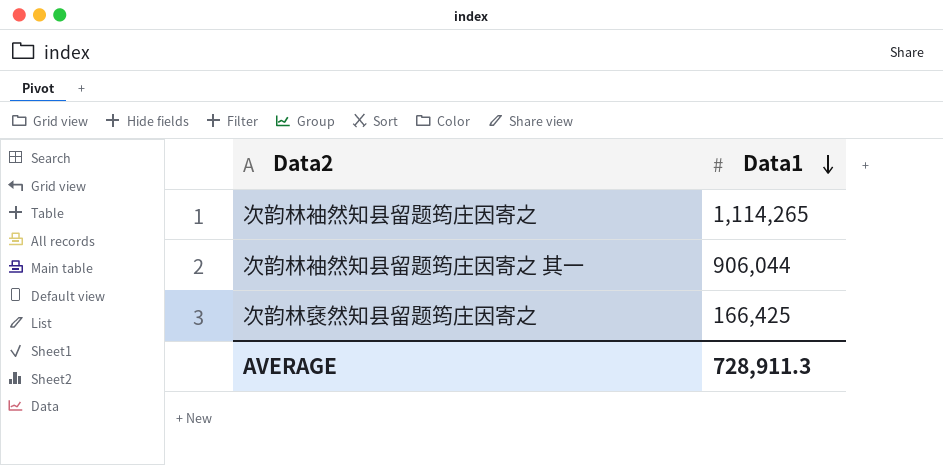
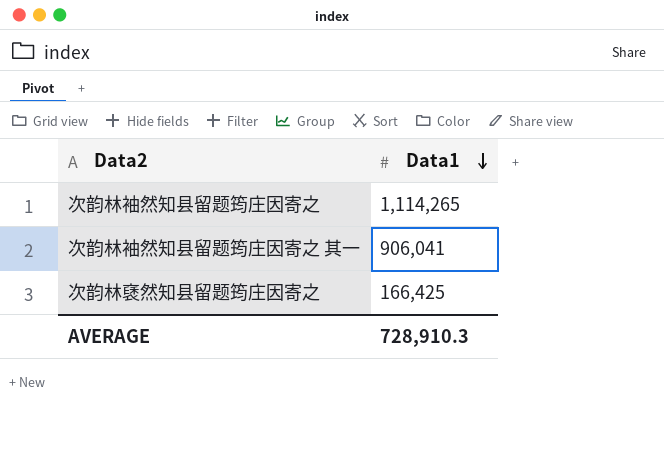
次韵林袖然知县留题筠庄因寄之 其一 | Data1: 906,044 -> 906,041
AVERAGE | Data1: 728,911.3 -> 728,910.3

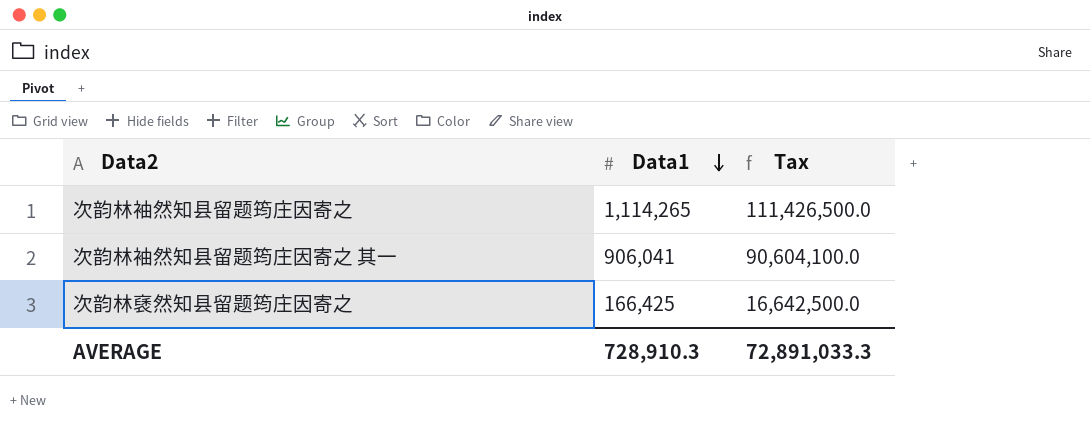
column Tax | formula: none -> [Data1] * 100

